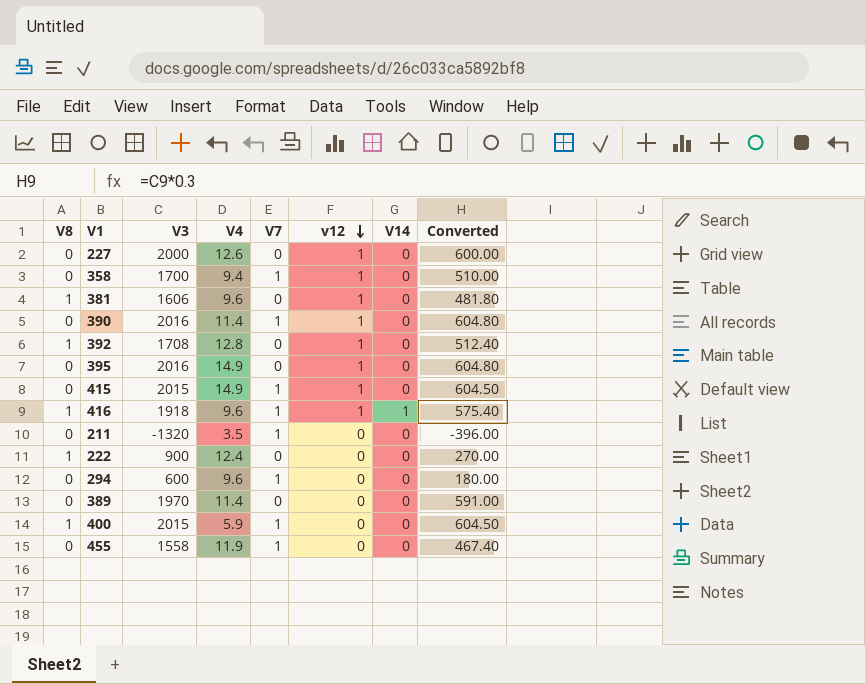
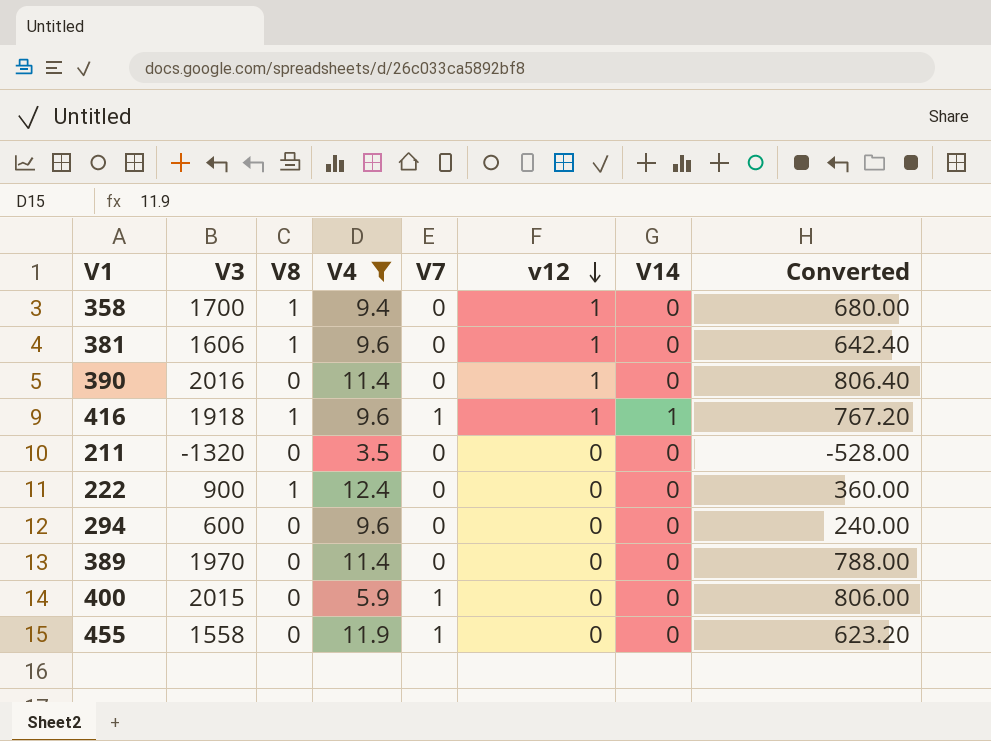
filter: none -> V4 <= 12.4
column V8 | position: 1 -> 3
column Converted | formula: [V3] * 0.3 -> [V3] * 0.4
358 | V8: 0 -> 1
358 | V7: 1 -> 0
390 | V7: 1 -> 0
211 | V7: 1 -> 0
294 | V7: 1 -> 0
400 | V8: 1 -> 0

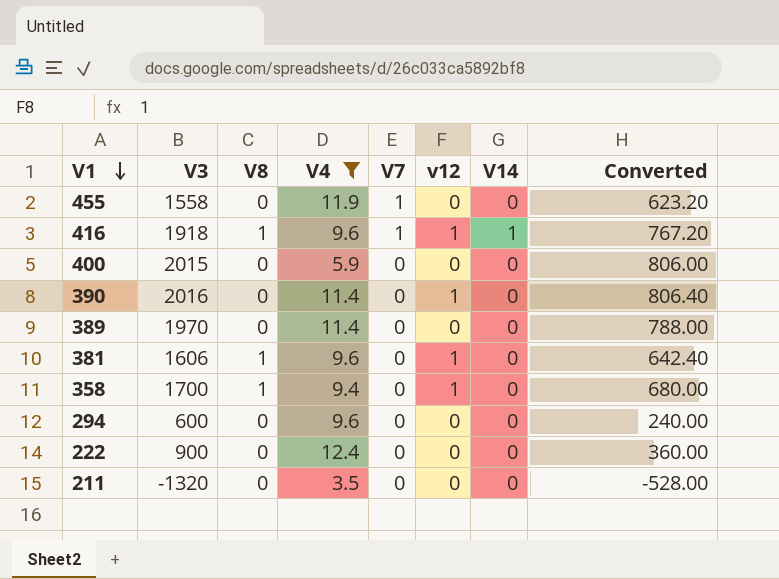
row order: v12 descending -> V1 descending
400 | V7: 1 -> 0
222 | V8: 1 -> 0

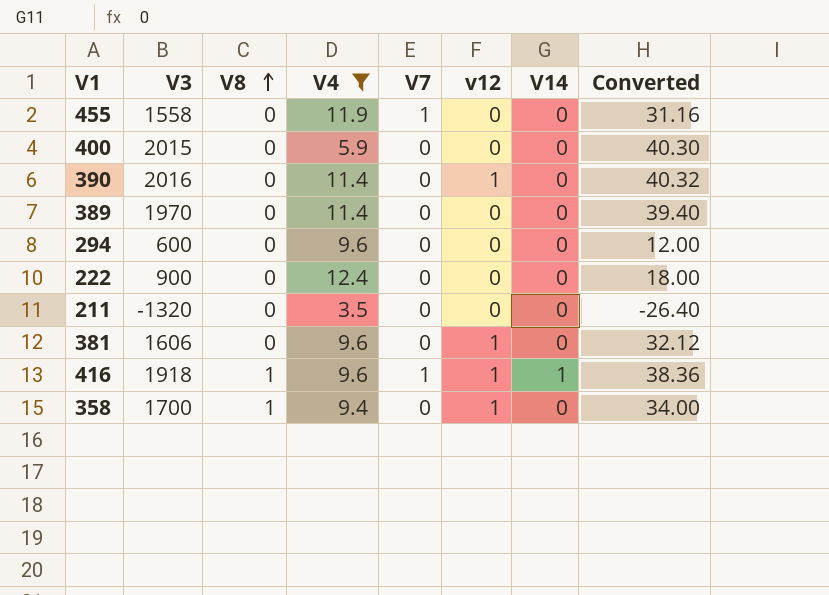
row order: V1 descending -> V8 ascending
column Converted | formula: [V3] * 0.4 -> [V3] * 0.02
381 | V8: 1 -> 0

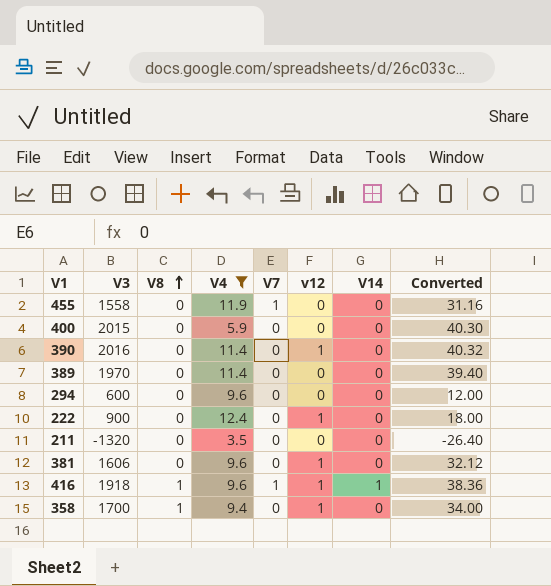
222 | v12: 0 -> 1

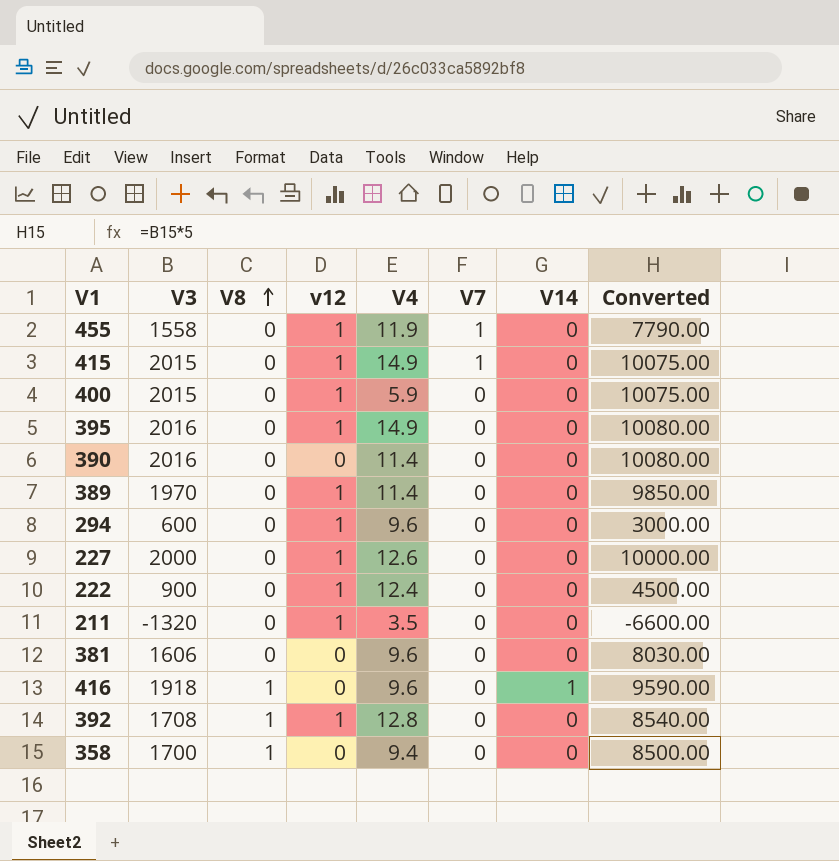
filter: V4 <= 12.4 -> none
column v12 | position: 6 -> 4
column Converted | formula: [V3] * 0.02 -> [V3] * 5
455 | v12: 0 -> 1
400 | v12: 0 -> 1
390 | v12: 1 -> 0
389 | v12: 0 -> 1
294 | v12: 0 -> 1
211 | v12: 0 -> 1
381 | v12: 1 -> 0
416 | v12: 1 -> 0
416 | V7: 1 -> 0
358 | v12: 1 -> 0

